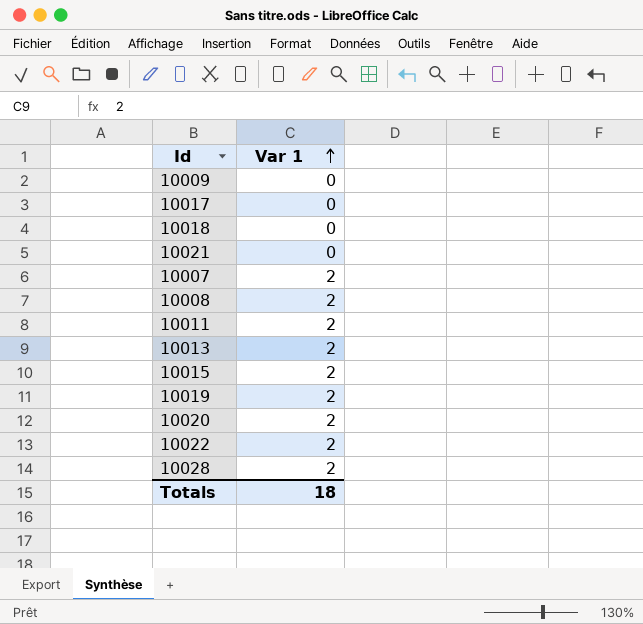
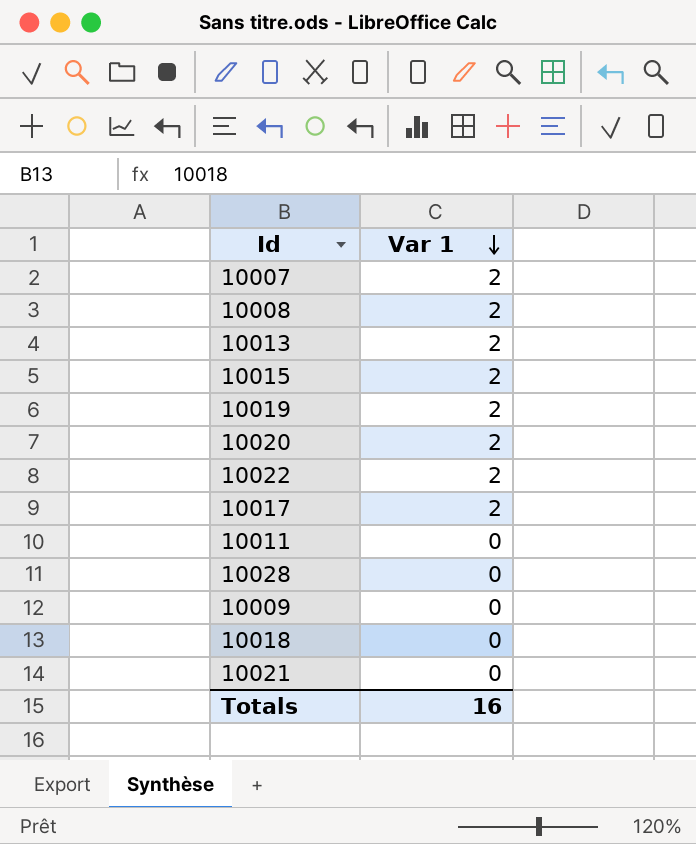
row order: Var 1 ascending -> Var 1 descending
10017 | Var 1: 0 -> 2
10011 | Var 1: 2 -> 0
10028 | Var 1: 2 -> 0
Totals | Var 1: 18 -> 16

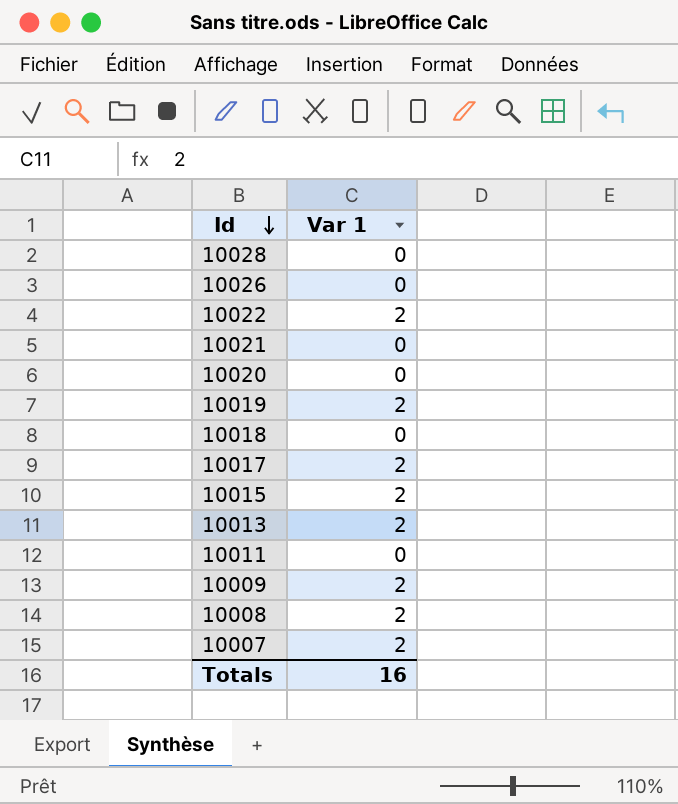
row order: Var 1 descending -> Id descending
row 10026: none -> 0
10020 | Var 1: 2 -> 0
10009 | Var 1: 0 -> 2

